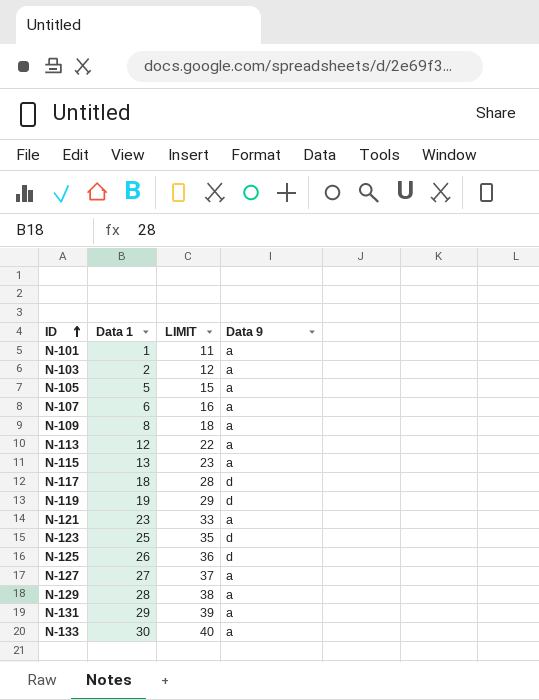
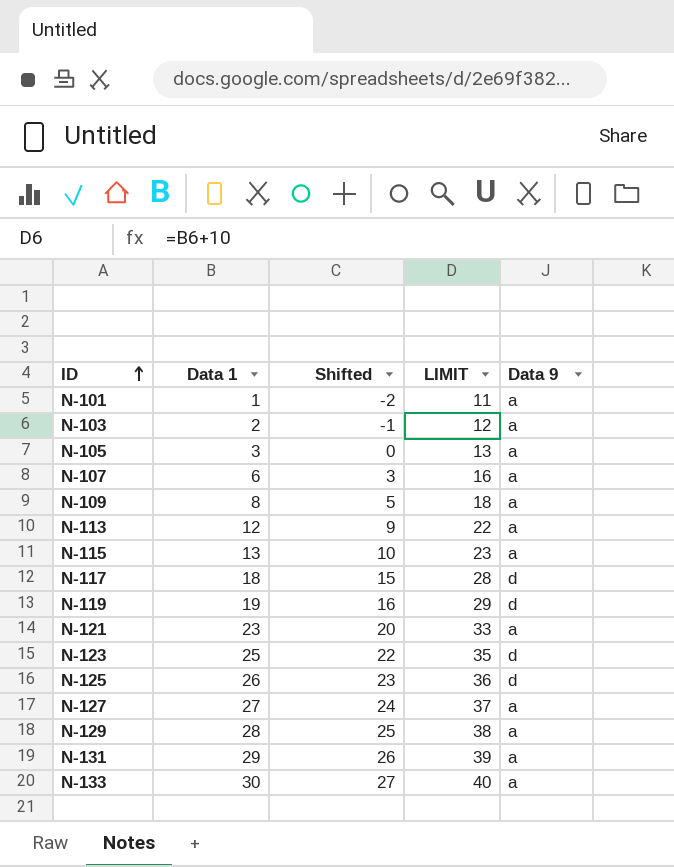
column Shifted | formula: none -> [Data 1] - 3
N-105 | Data 1: 5 -> 3
N-105 | LIMIT: 15 -> 13

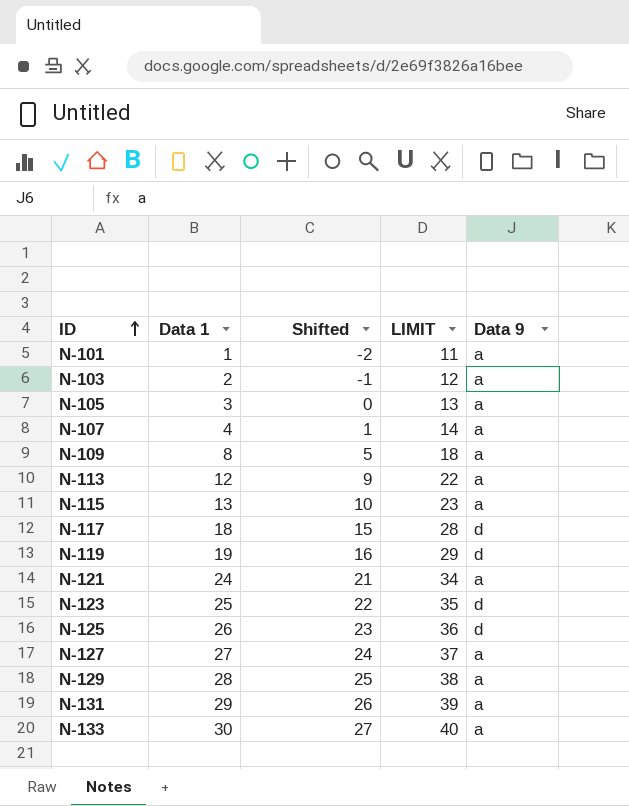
N-107 | Data 1: 6 -> 4
N-107 | Shifted: 3 -> 1
N-107 | LIMIT: 16 -> 14
N-121 | Data 1: 23 -> 24
N-121 | Shifted: 20 -> 21
N-121 | LIMIT: 33 -> 34

